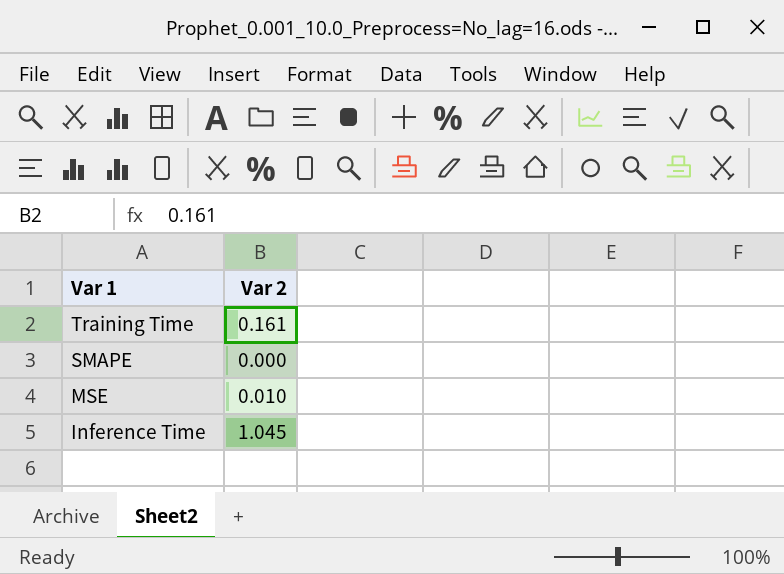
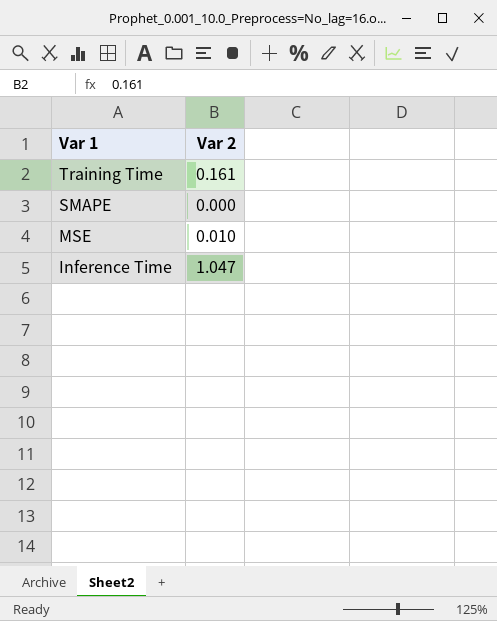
Inference Time | Var 2: 1.045 -> 1.047

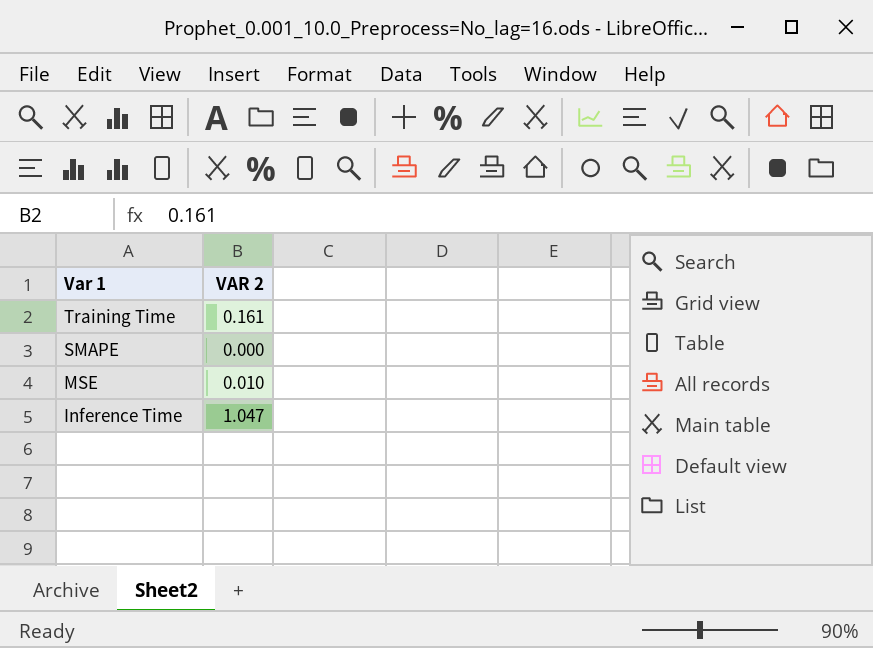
column name: Var 2 -> VAR 2

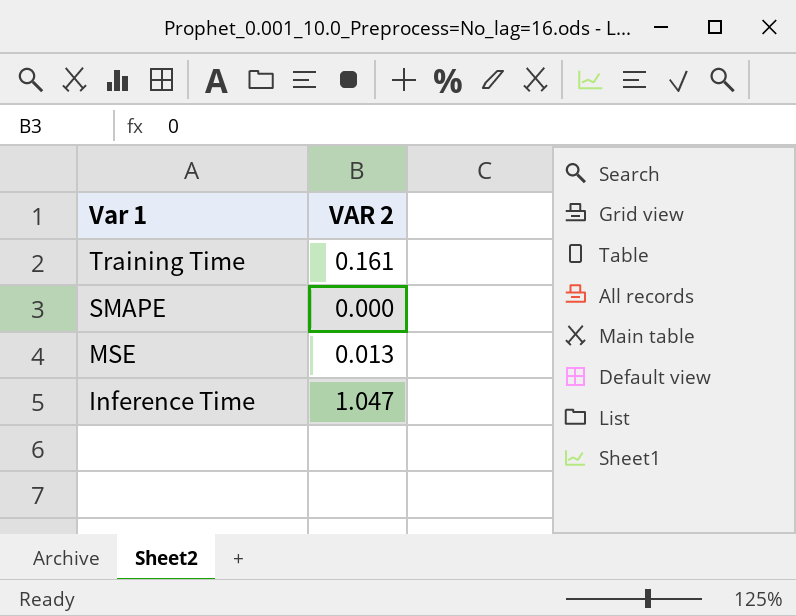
MSE | VAR 2: 0.010 -> 0.013

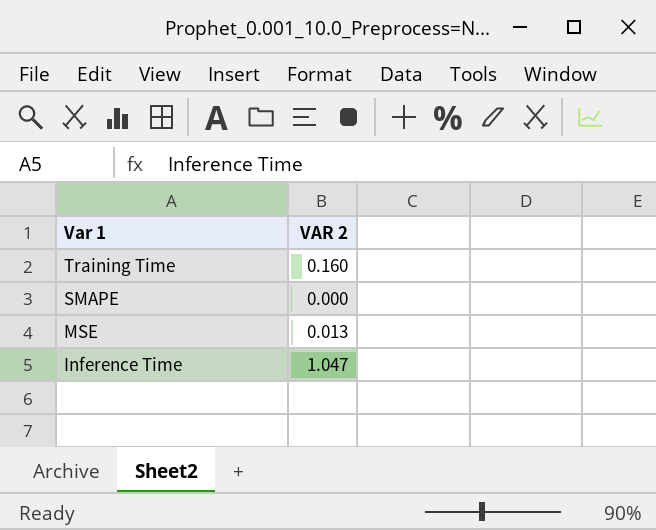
Training Time | VAR 2: 0.161 -> 0.160

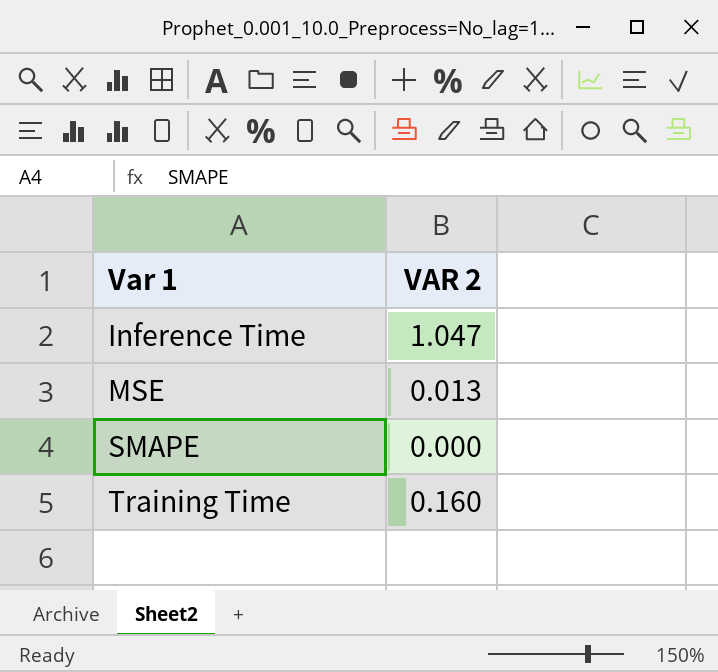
row order: Var 1 descending -> Var 1 ascending

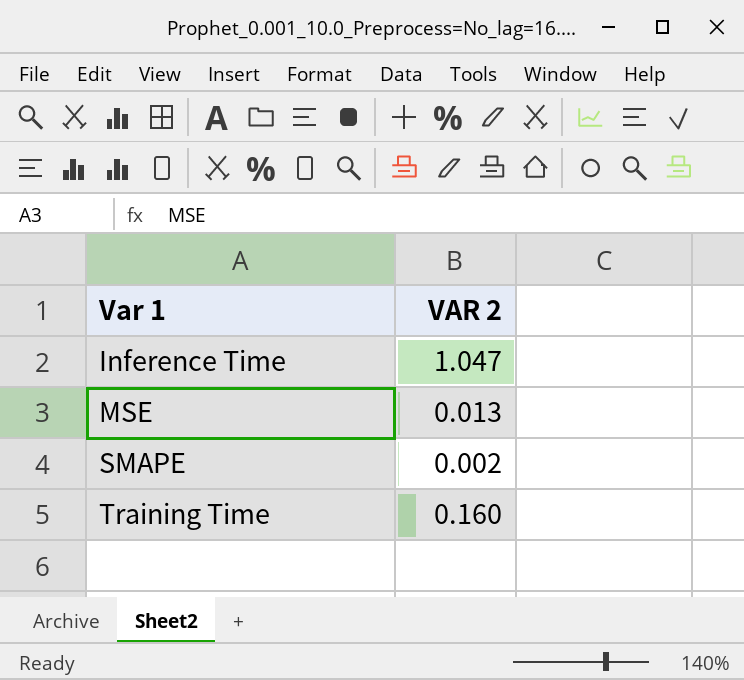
SMAPE | VAR 2: 0.000 -> 0.002

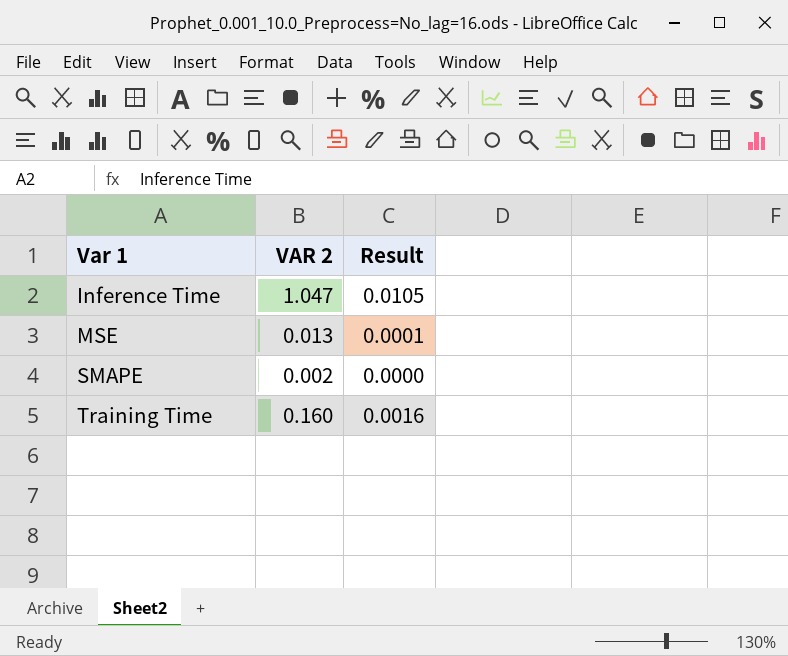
column Result | formula: none -> [VAR 2] * 0.01

